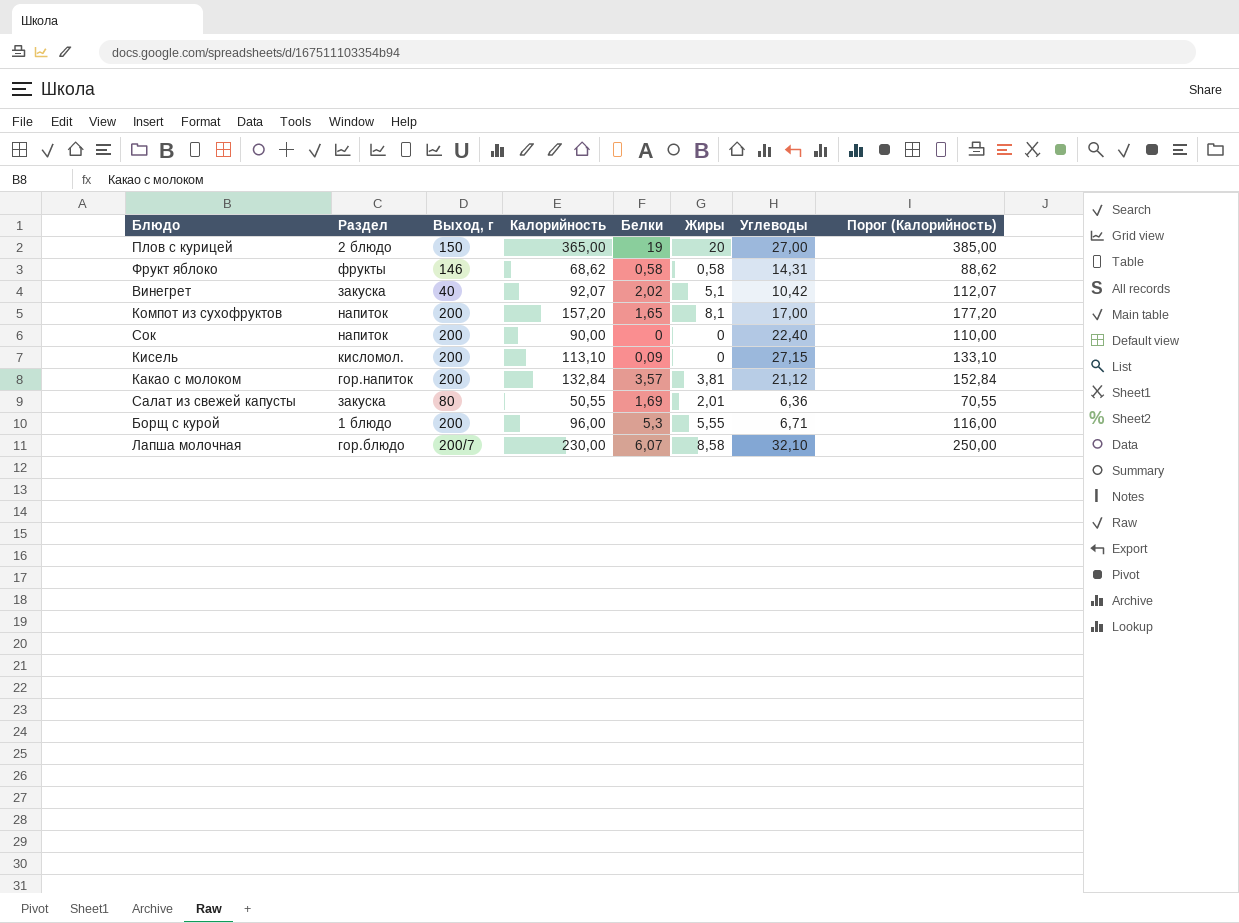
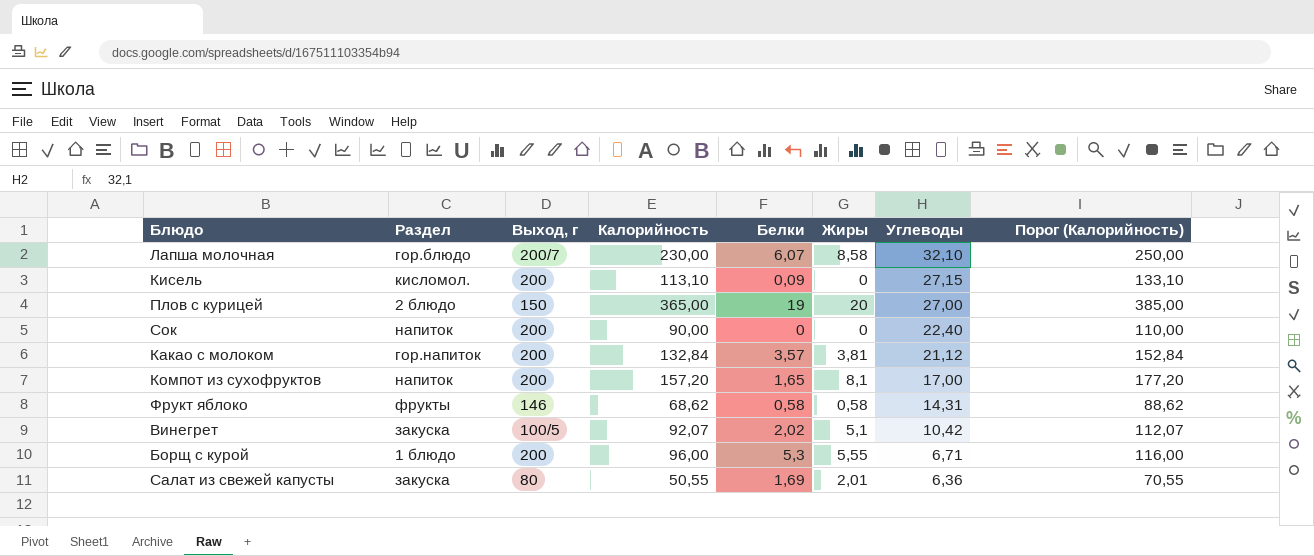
row order: none -> Углеводы descending
Винегрет | Выход, г: 40 -> 100/5

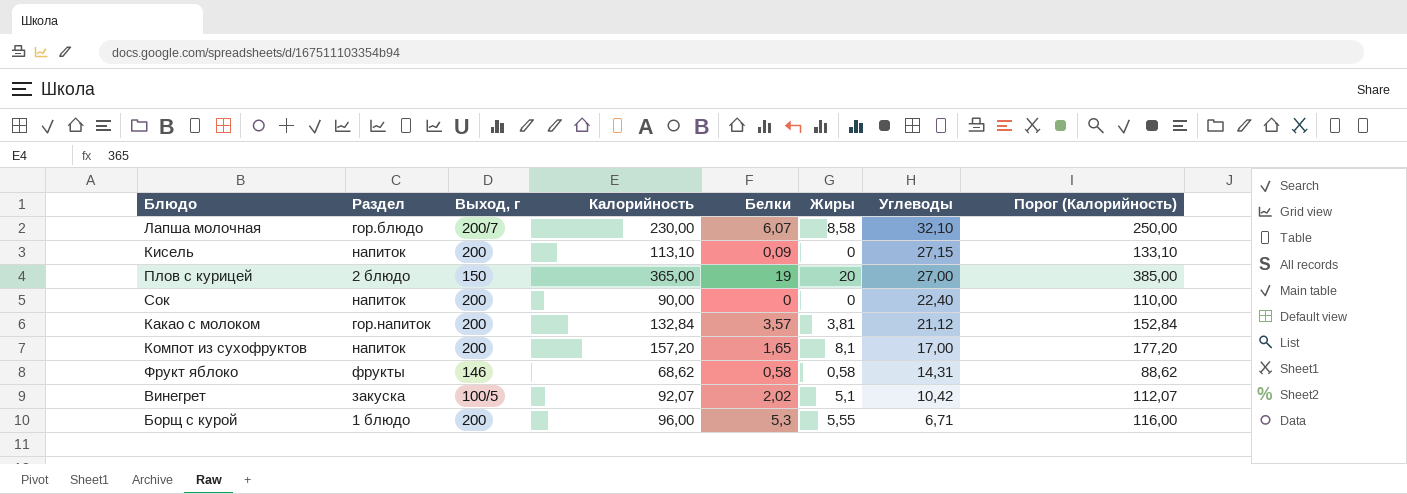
row Салат из свежей капусты: закуска | 80 | 50,55 | 1,69 | 2,01 | 6,36 | 70,55 -> none
Кисель | Раздел: кисломол. -> напиток

